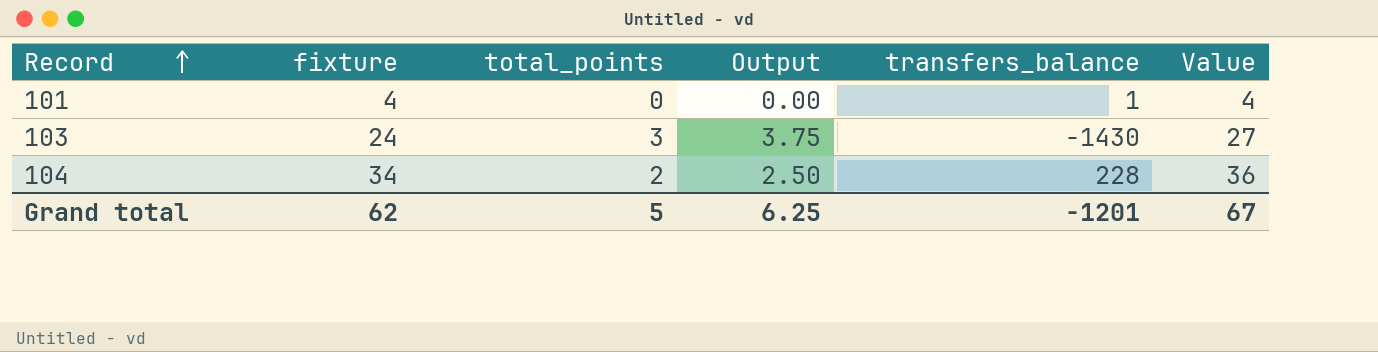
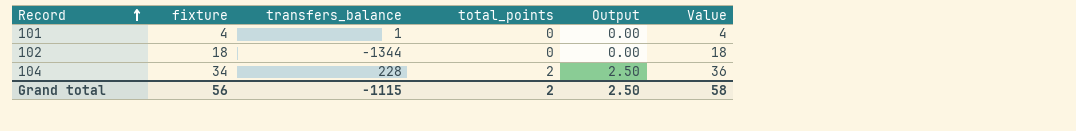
column transfers_balance | position: 5 -> 3
row 103: 24 | 3 | 3.75 | -1430 | 27 -> none
row 102: none -> 18 | -1344 | 0 | 0.00 | 18
Grand total | fixture: 62 -> 56
Grand total | transfers_balance: -1201 -> -1115
Grand total | total_points: 5 -> 2
Grand total | Output: 6.25 -> 2.50
Grand total | Value: 67 -> 58

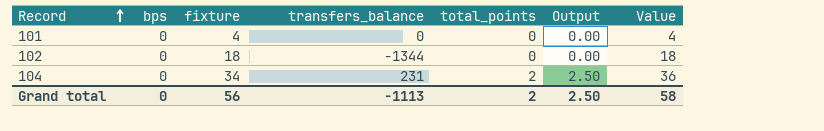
column bps | position: none -> 2
101 | transfers_balance: 1 -> 0
104 | transfers_balance: 228 -> 231
Grand total | transfers_balance: -1115 -> -1113

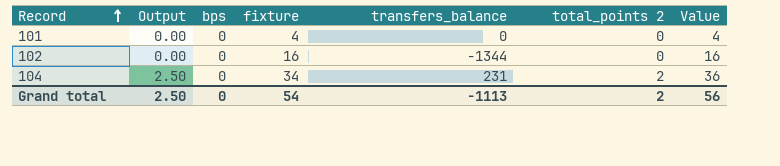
column Output | position: 6 -> 2
column name: total_points -> total_points 2
102 | fixture: 18 -> 16
102 | Value: 18 -> 16
Grand total | fixture: 56 -> 54
Grand total | Value: 58 -> 56

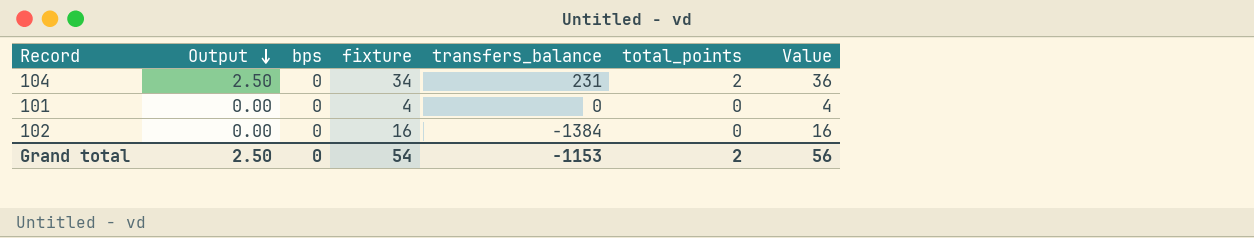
row order: Record ascending -> Output descending
column name: total_points 2 -> total_points
102 | transfers_balance: -1344 -> -1384
Grand total | transfers_balance: -1113 -> -1153

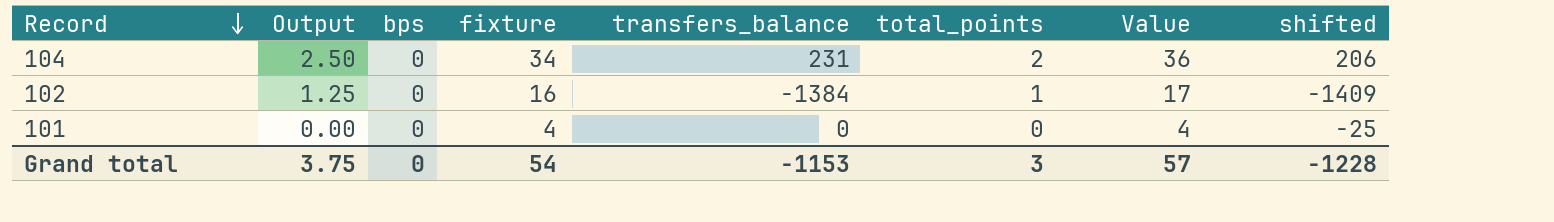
row order: Output descending -> Record descending
column shifted | formula: none -> [transfers_balance] - 25
102 | Output: 0.00 -> 1.25
102 | total_points: 0 -> 1
102 | Value: 16 -> 17
Grand total | Output: 2.50 -> 3.75
Grand total | total_points: 2 -> 3
Grand total | Value: 56 -> 57

